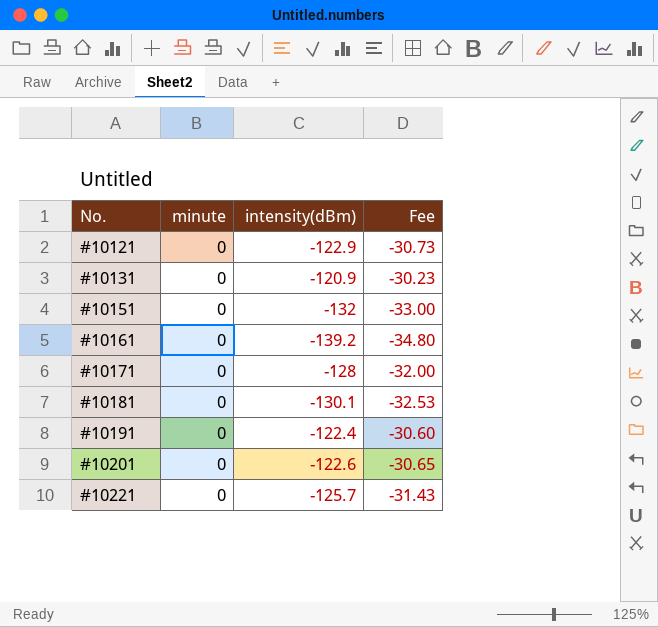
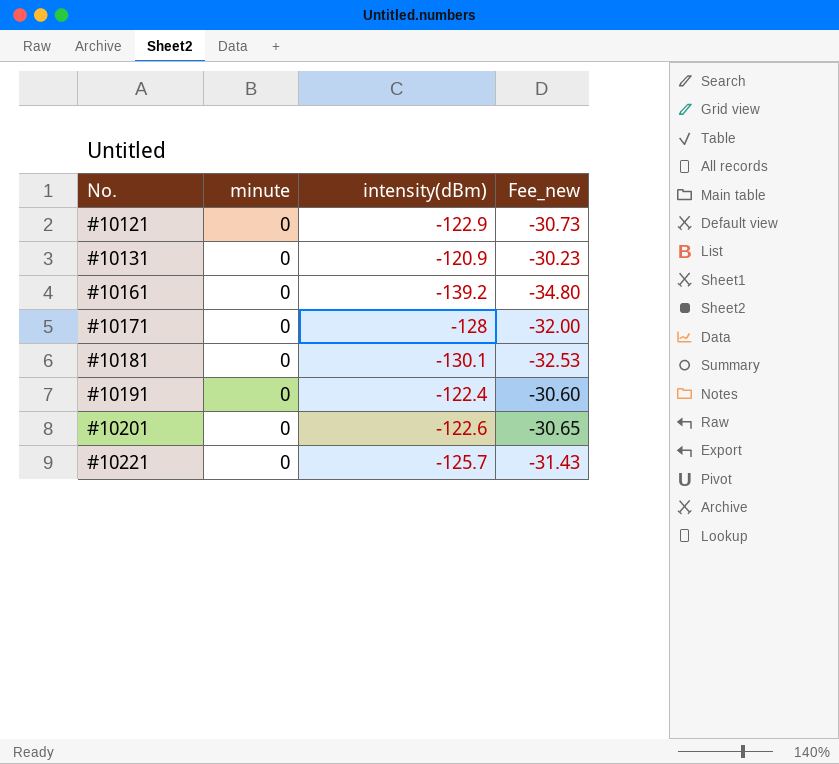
column name: Fee -> Fee_new
row #10151: 0 | -132 | -33.00 -> none

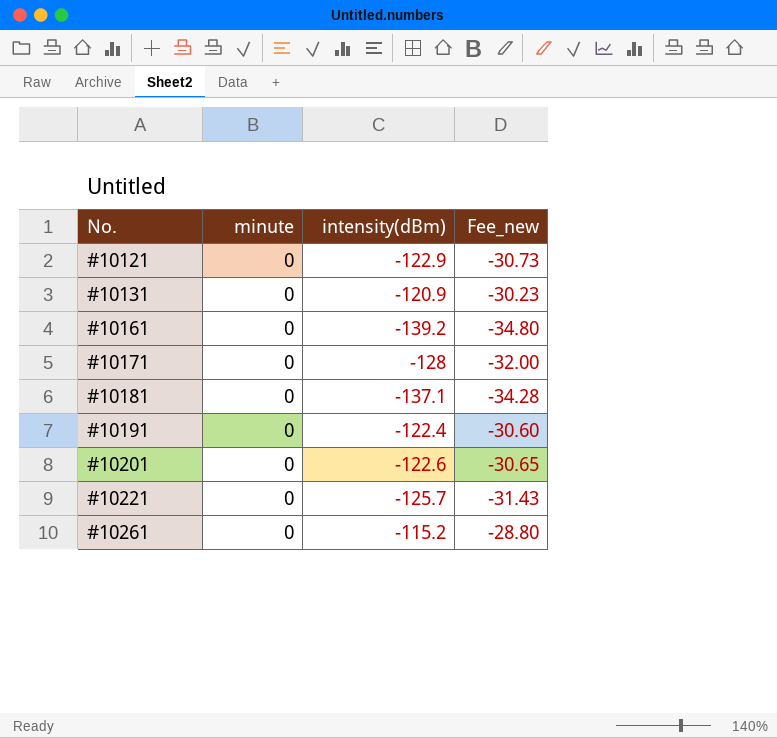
#10181 | intensity(dBm): -130.1 -> -137.1
#10181 | Fee_new: -32.53 -> -34.28
row #10261: none -> 0 | -115.2 | -28.80

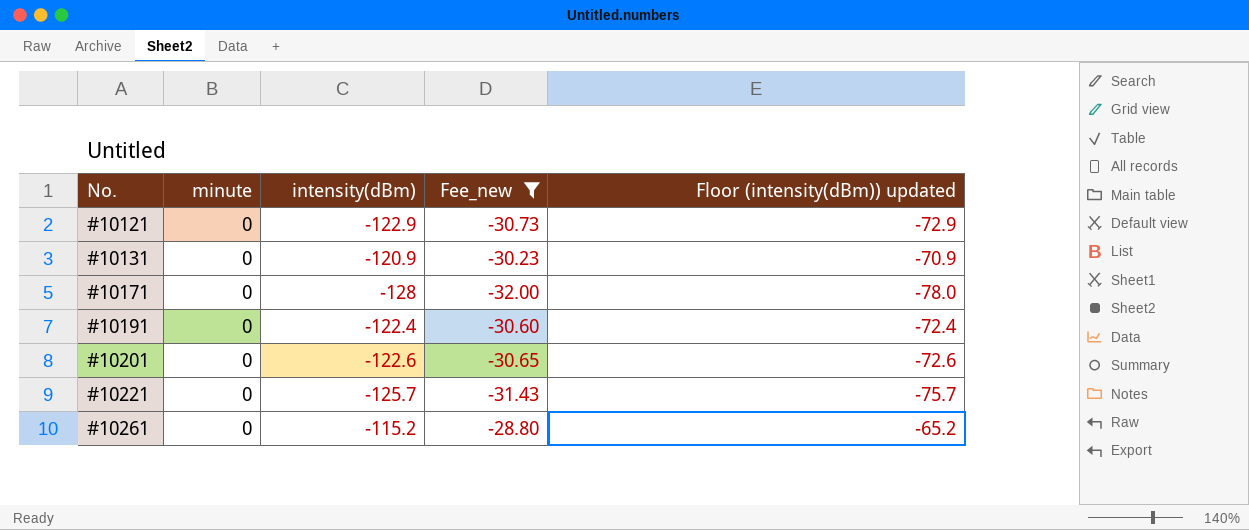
filter: none -> Fee_new >= -32.00
column Floor (intensity(dBm)) updated | formula: none -> [intensity(dBm)] + 50

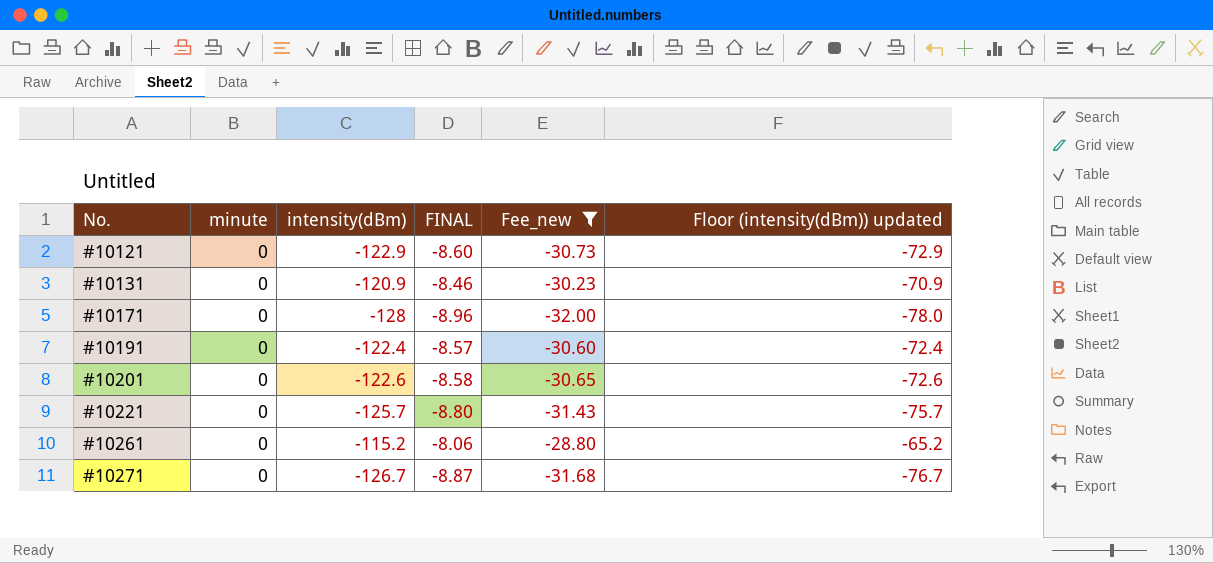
column FINAL | formula: none -> [intensity(dBm)] * 0.07
row #10271: none -> 0 | -126.7 | -8.87 | -31.68 | -76.7

